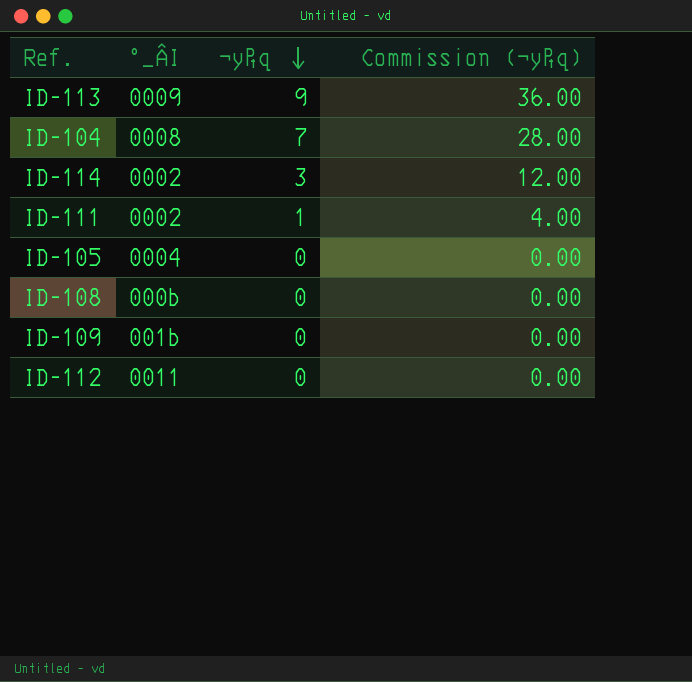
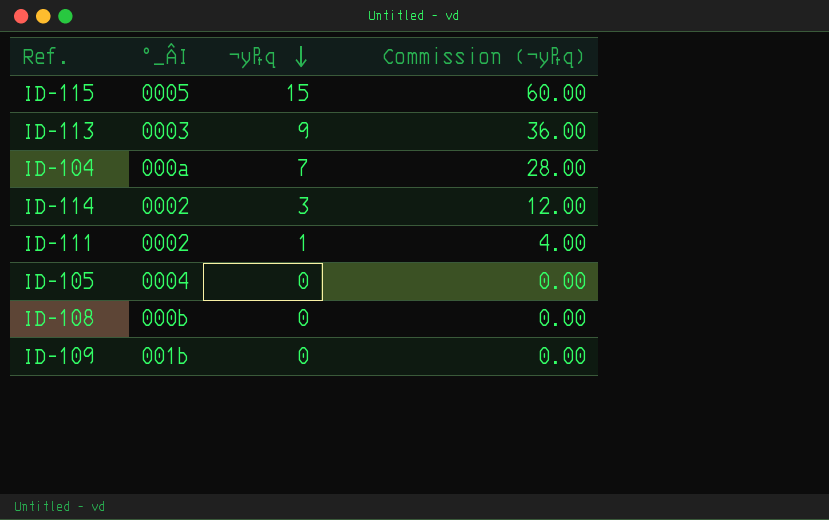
row ID-112: 0011 | 0 | 0.00 -> none
row ID-115: none -> 0005 | 15 | 60.00
ID-113 | °_ÂI: 0009 -> 0003
ID-104 | °_ÂI: 0008 -> 000a

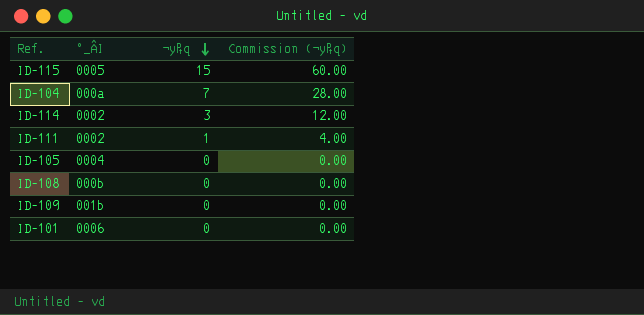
row ID-113: 0003 | 9 | 36.00 -> none
row ID-101: none -> 0006 | 0 | 0.00

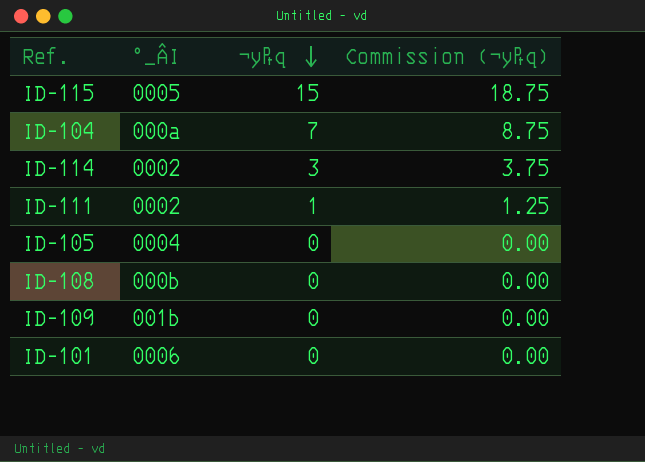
column Commission (¬y¶q) | formula: [¬y¶q] * 4 -> [¬y¶q] * 1.25

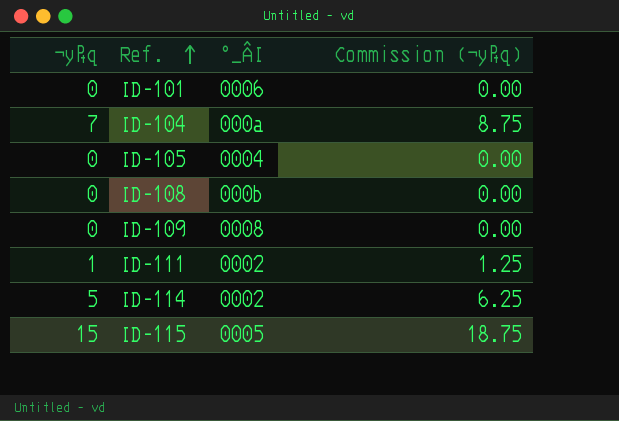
row order: ¬y¶q descending -> Ref. ascending
column ¬y¶q | position: 3 -> 1
ID-109 | °_ÂI: 001b -> 0008
ID-114 | ¬y¶q: 3 -> 5
ID-114 | Commission (¬y¶q): 3.75 -> 6.25

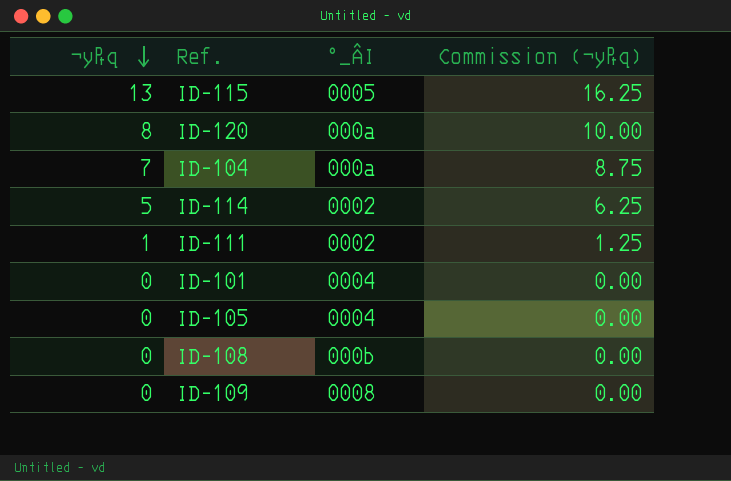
row order: Ref. ascending -> ¬y¶q descending
ID-115 | ¬y¶q: 15 -> 13
ID-115 | Commission (¬y¶q): 18.75 -> 16.25
row ID-120: none -> 8 | 000a | 10.00
ID-101 | °_ÂI: 0006 -> 0004

